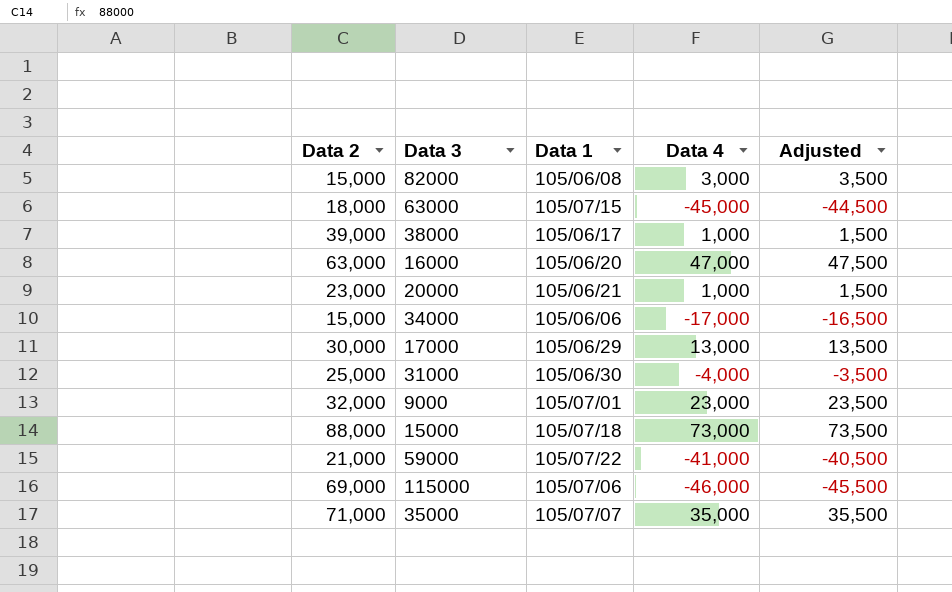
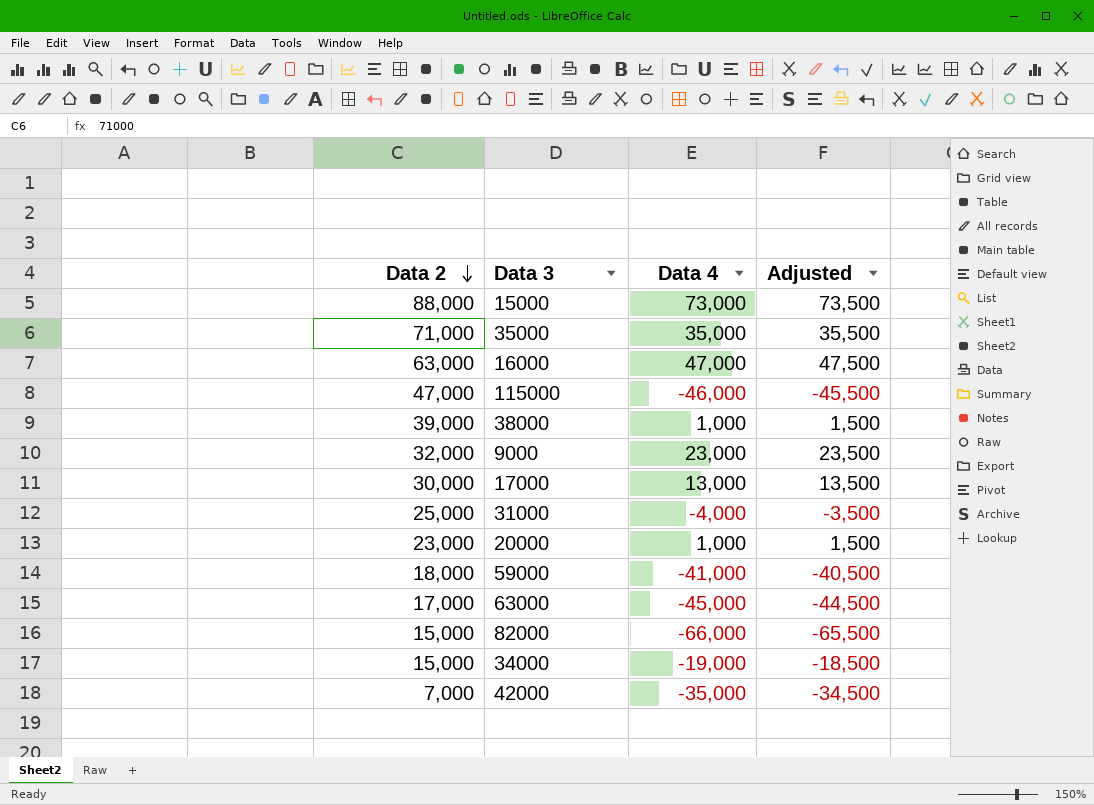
row order: none -> Data 2 descending
column Data 1 | position: 3 -> none
115000 | Data 2: 69,000 -> 47,000
59000 | Data 2: 21,000 -> 18,000
63000 | Data 2: 18,000 -> 17,000
82000 | Data 4: 3,000 -> -66,000
82000 | Adjusted: 3,500 -> -65,500
34000 | Data 4: -17,000 -> -19,000
34000 | Adjusted: -16,500 -> -18,500
row 42000: none -> 7,000 | -35,000 | -34,500

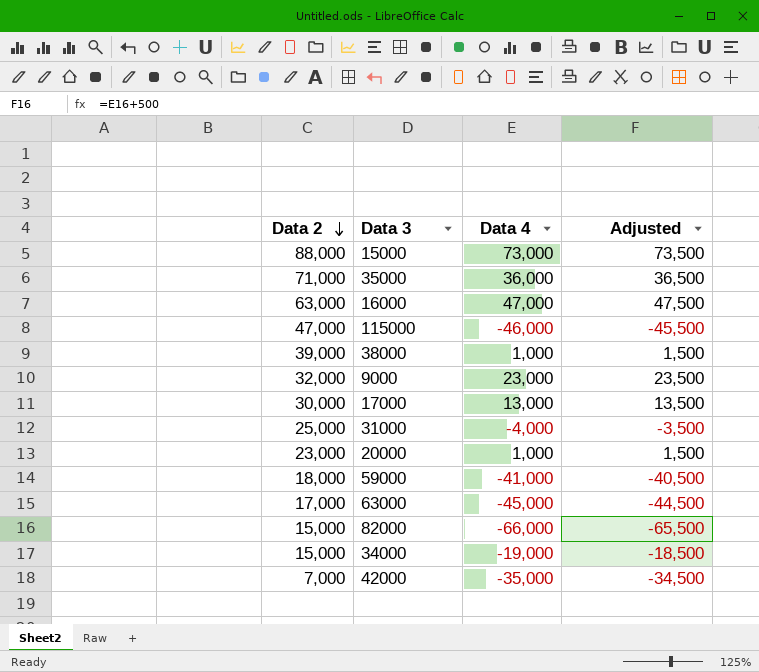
35000 | Data 4: 35,000 -> 36,000
35000 | Adjusted: 35,500 -> 36,500

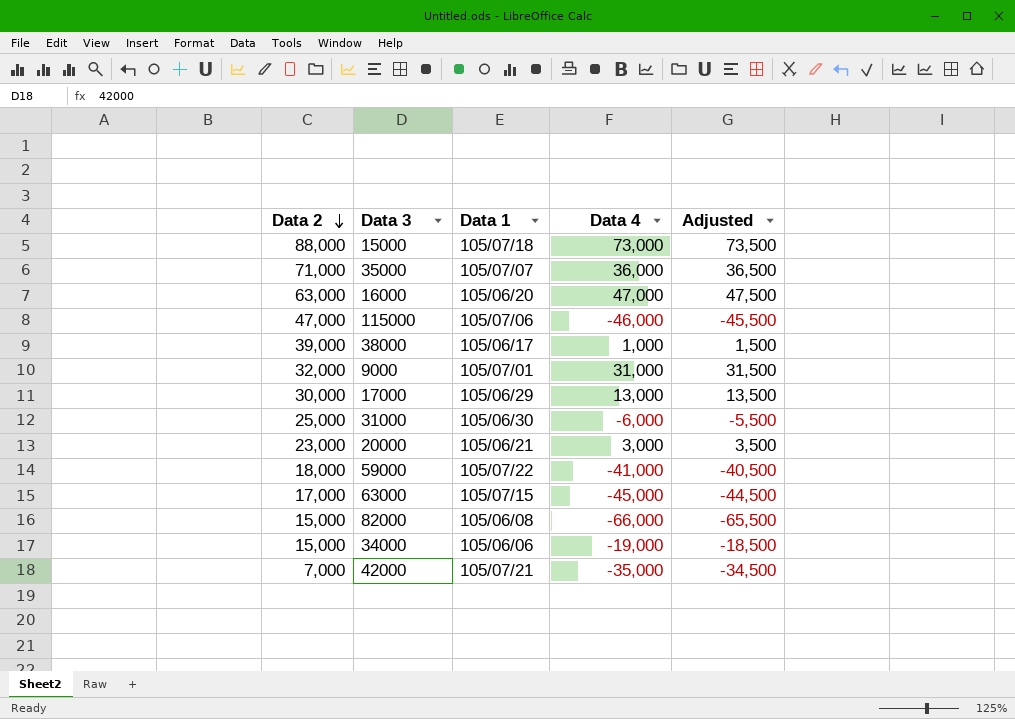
column Data 1 | position: none -> 3
9000 | Data 4: 23,000 -> 31,000
9000 | Adjusted: 23,500 -> 31,500
31000 | Data 4: -4,000 -> -6,000
31000 | Adjusted: -3,500 -> -5,500
20000 | Data 4: 1,000 -> 3,000
20000 | Adjusted: 1,500 -> 3,500

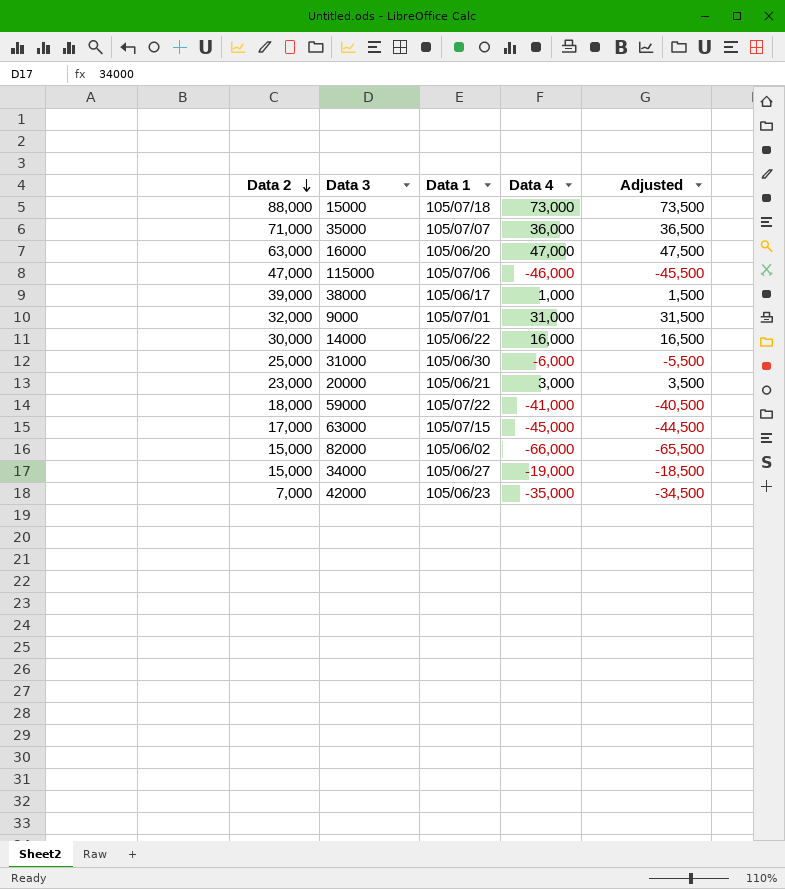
row 17000: 30,000 | 105/06/29 | 13,000 | 13,500 -> none
row 14000: none -> 30,000 | 105/06/22 | 16,000 | 16,500
82000 | Data 1: 105/06/08 -> 105/06/02
34000 | Data 1: 105/06/06 -> 105/06/27
42000 | Data 1: 105/07/21 -> 105/06/23

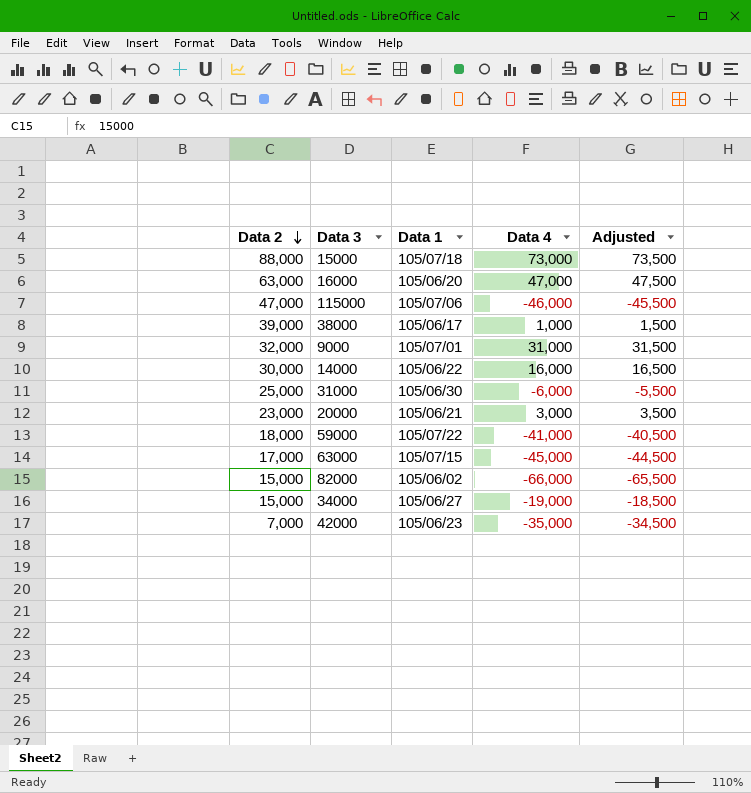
row 35000: 71,000 | 105/07/07 | 36,000 | 36,500 -> none

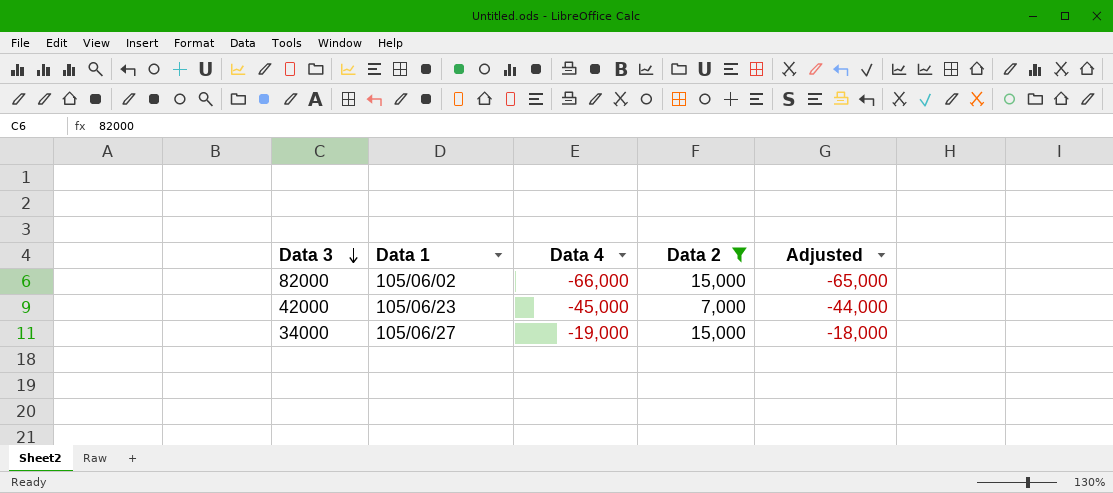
filter: none -> Data 2 <= 15,000
row order: Data 2 descending -> Data 3 descending
column Data 2 | position: 1 -> 4
column Adjusted | formula: [Data 4] + 500 -> [Data 4] + 1000
42000 | Data 4: -35,000 -> -45,000

